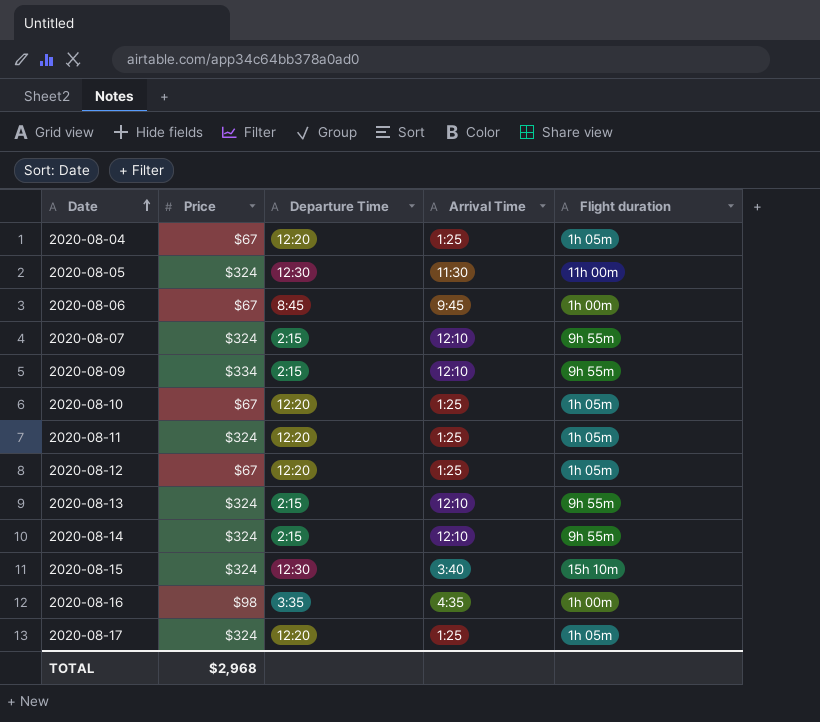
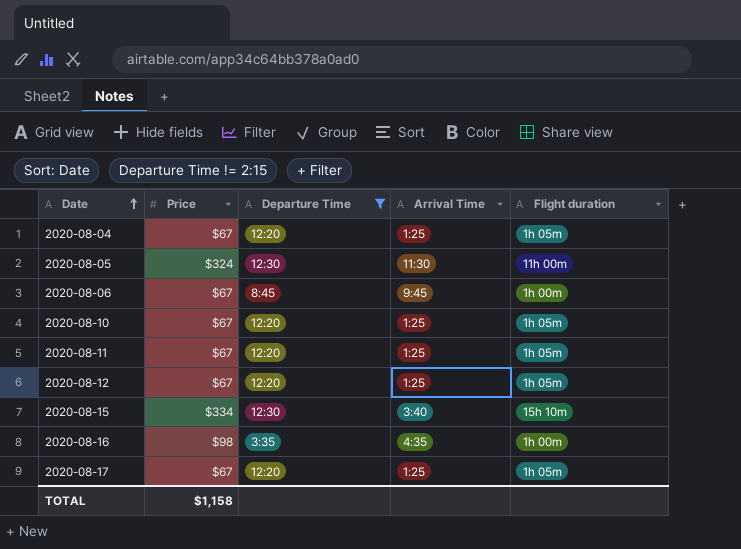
filter: none -> Departure Time != 2:15
2020-08-11 | Price: $324 -> $67
2020-08-15 | Price: $324 -> $334
2020-08-17 | Price: $324 -> $67
TOTAL | Price: $2,968 -> $1,158

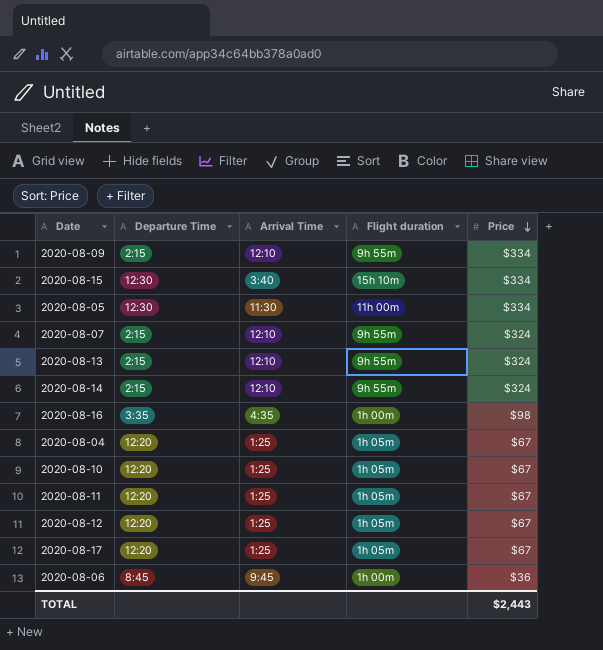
filter: Departure Time != 2:15 -> none
row order: Date ascending -> Price descending
column Price | position: 2 -> 5
2020-08-05 | Price: $324 -> $334
2020-08-06 | Price: $67 -> $36
TOTAL | Price: $1,158 -> $2,443

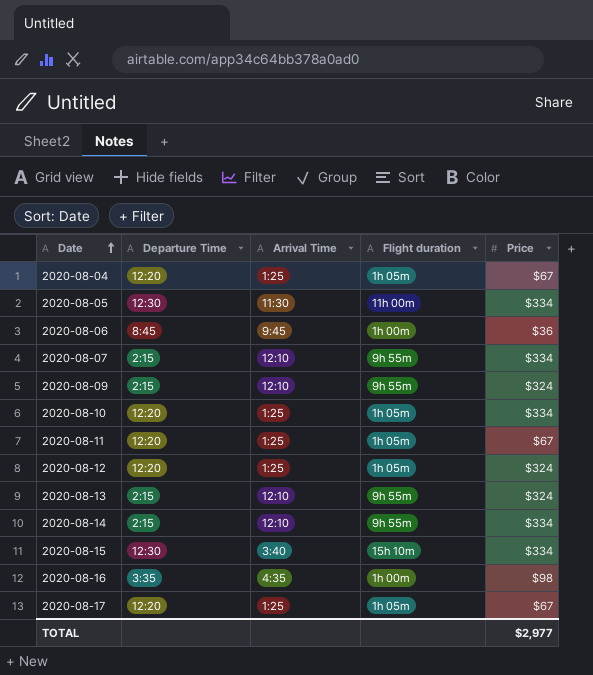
row order: Price descending -> Date ascending
2020-08-07 | Price: $324 -> $334
2020-08-09 | Price: $334 -> $324
2020-08-10 | Price: $67 -> $334
2020-08-12 | Price: $67 -> $324
2020-08-14 | Price: $324 -> $334
TOTAL | Price: $2,443 -> $2,977

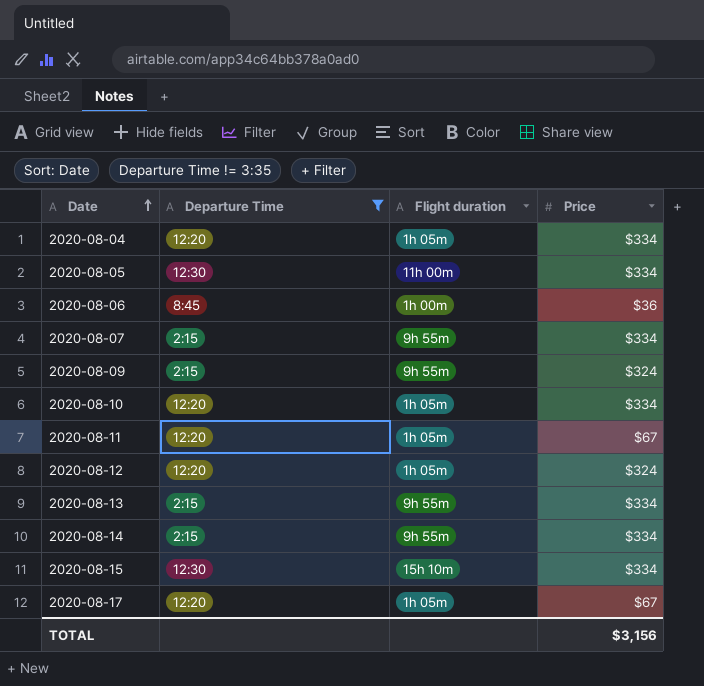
filter: none -> Departure Time != 3:35
column Arrival Time | position: 3 -> none
2020-08-04 | Price: $67 -> $334
2020-08-13 | Price: $324 -> $334
TOTAL | Price: $2,977 -> $3,156

